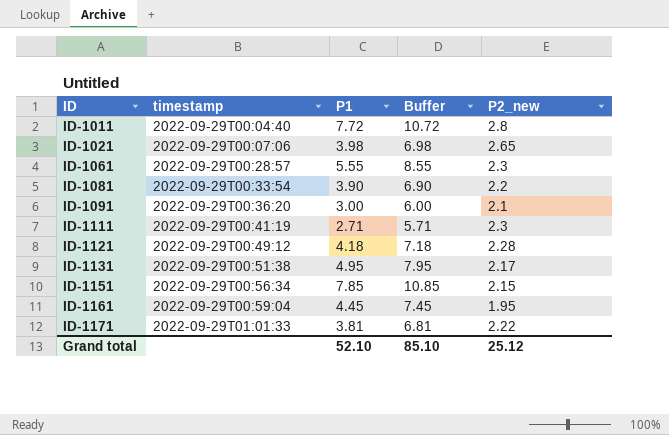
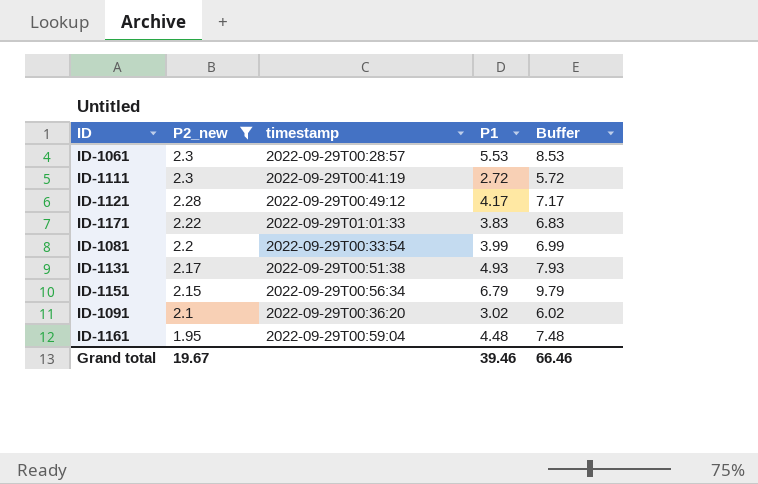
filter: none -> P2_new <= 2.3
row order: ID ascending -> P2_new descending
column P2_new | position: 5 -> 2
ID-1061 | P1: 5.55 -> 5.53
ID-1061 | Buffer: 8.55 -> 8.53
ID-1111 | P1: 2.71 -> 2.72
ID-1111 | Buffer: 5.71 -> 5.72
ID-1121 | P1: 4.18 -> 4.17
ID-1121 | Buffer: 7.18 -> 7.17
ID-1171 | P1: 3.81 -> 3.83
ID-1171 | Buffer: 6.81 -> 6.83
ID-1081 | P1: 3.90 -> 3.99
ID-1081 | Buffer: 6.90 -> 6.99
ID-1131 | P1: 4.95 -> 4.93
ID-1131 | Buffer: 7.95 -> 7.93
ID-1151 | P1: 7.85 -> 6.79
ID-1151 | Buffer: 10.85 -> 9.79
ID-1091 | P1: 3.00 -> 3.02
ID-1091 | Buffer: 6.00 -> 6.02
ID-1161 | P1: 4.45 -> 4.48
ID-1161 | Buffer: 7.45 -> 7.48
Grand total | P2_new: 25.12 -> 19.67
Grand total | P1: 52.10 -> 39.46
Grand total | Buffer: 85.10 -> 66.46

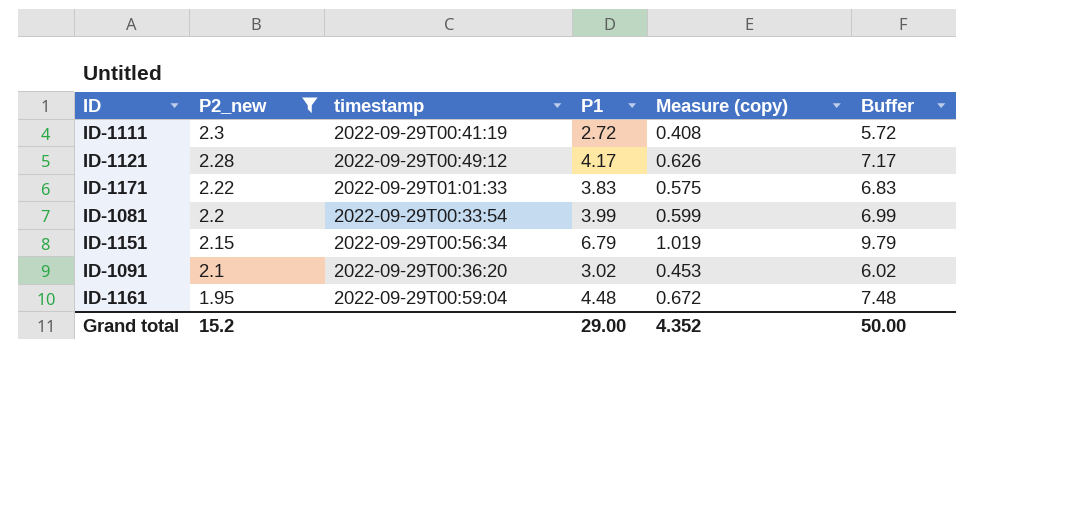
column Measure (copy) | formula: none -> [P1] * 0.15
row ID-1061: 2.3 | 2022-09-29T00:28:57 | 5.53 | 8.53 -> none
row ID-1131: 2.17 | 2022-09-29T00:51:38 | 4.93 | 7.93 -> none
Grand total | P2_new: 19.67 -> 15.2
Grand total | P1: 39.46 -> 29.00
Grand total | Buffer: 66.46 -> 50.00

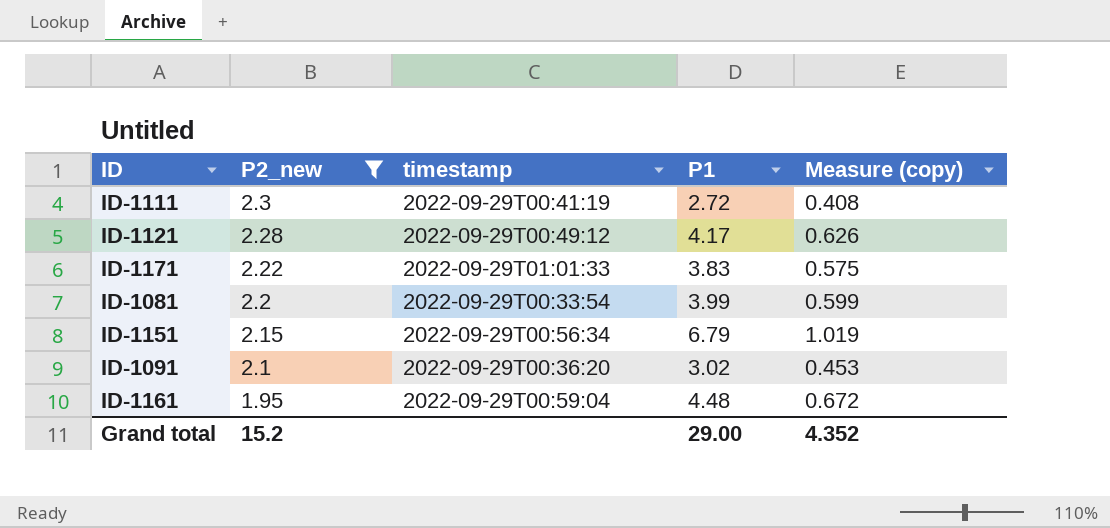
column Buffer | formula: [P1] + 3 -> none

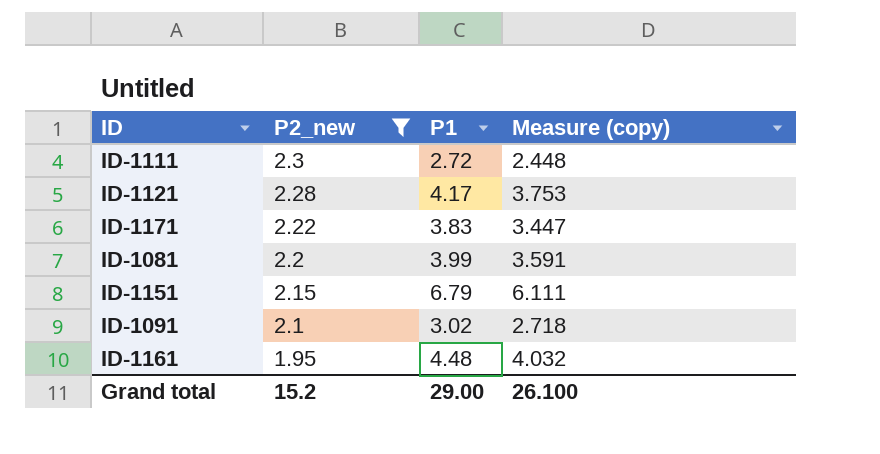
column timestamp | position: 3 -> none
column Measure (copy) | formula: [P1] * 0.15 -> [P1] * 0.9
Grand total | Measure (copy): 4.352 -> 26.100

